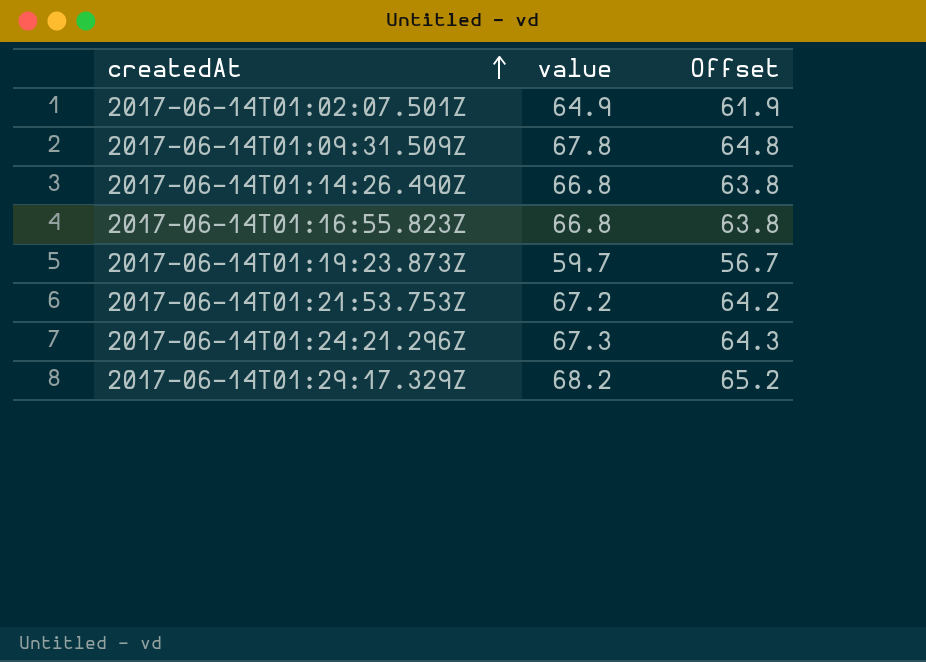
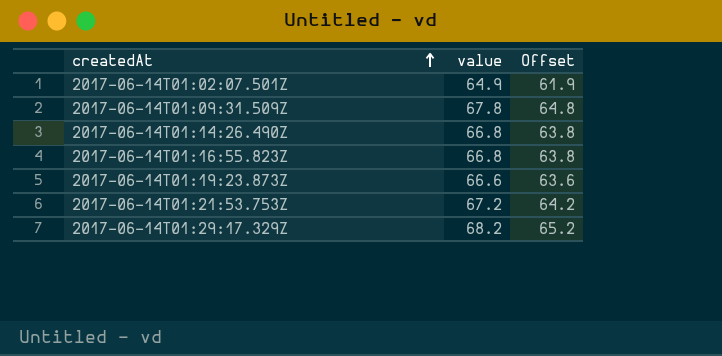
row 2017-06-14T01:24:21.296Z: 67.3 | 64.3 -> none
2017-06-14T01:19:23.873Z | value: 59.7 -> 66.6
2017-06-14T01:19:23.873Z | Offset: 56.7 -> 63.6

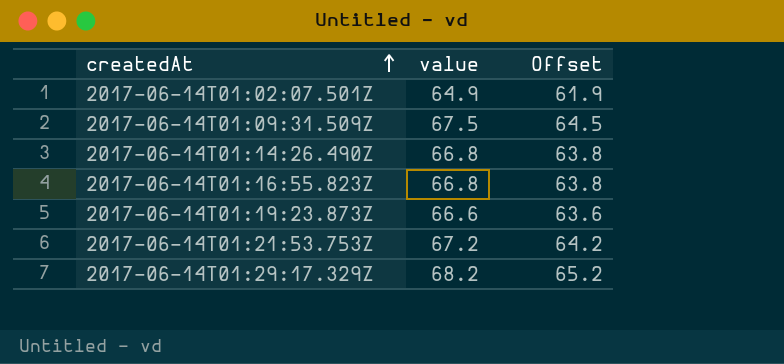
2017-06-14T01:09:31.509Z | value: 67.8 -> 67.5
2017-06-14T01:09:31.509Z | Offset: 64.8 -> 64.5

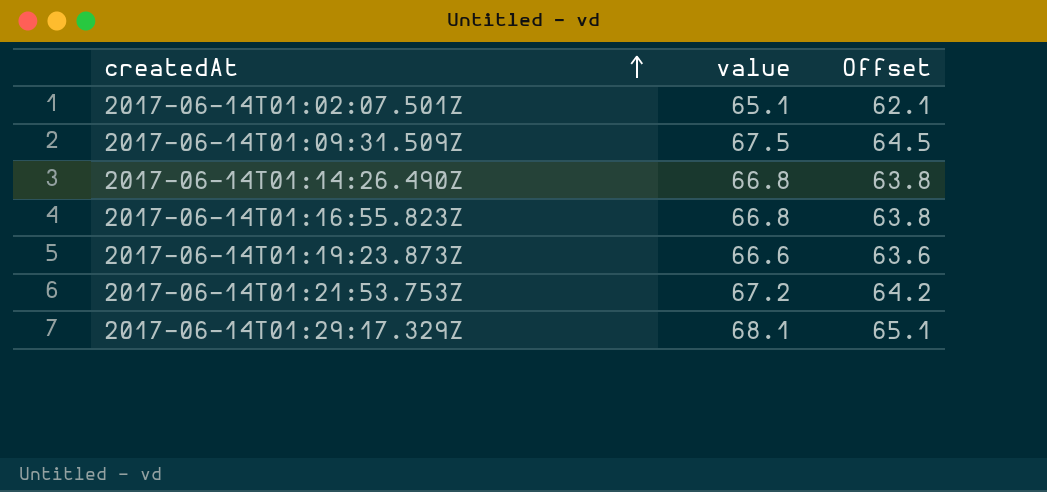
2017-06-14T01:02:07.501Z | value: 64.9 -> 65.1
2017-06-14T01:02:07.501Z | Offset: 61.9 -> 62.1
2017-06-14T01:29:17.329Z | value: 68.2 -> 68.1
2017-06-14T01:29:17.329Z | Offset: 65.2 -> 65.1

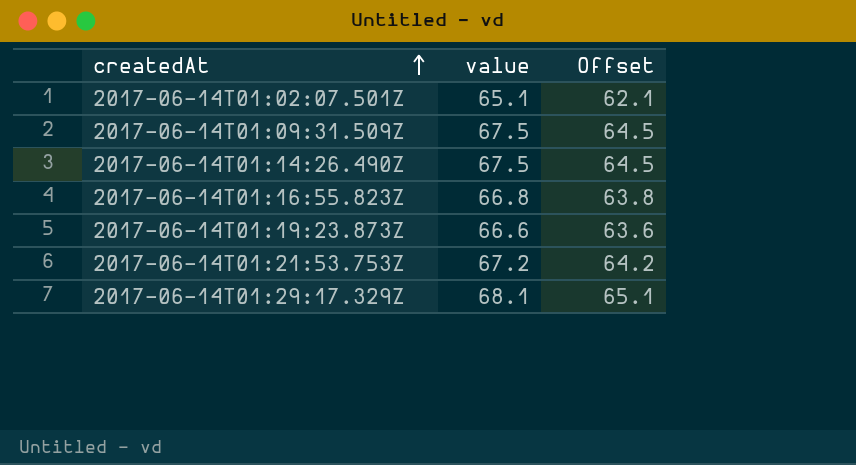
2017-06-14T01:14:26.490Z | value: 66.8 -> 67.5
2017-06-14T01:14:26.490Z | Offset: 63.8 -> 64.5

